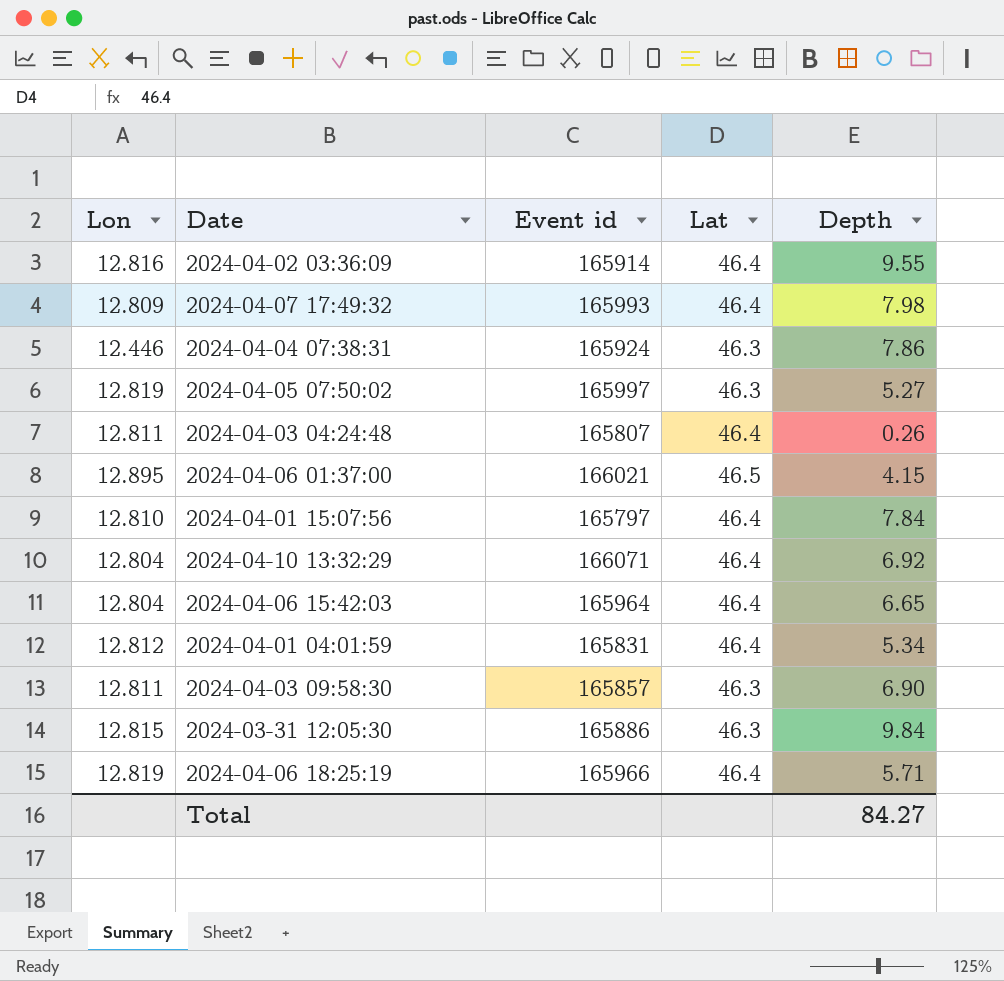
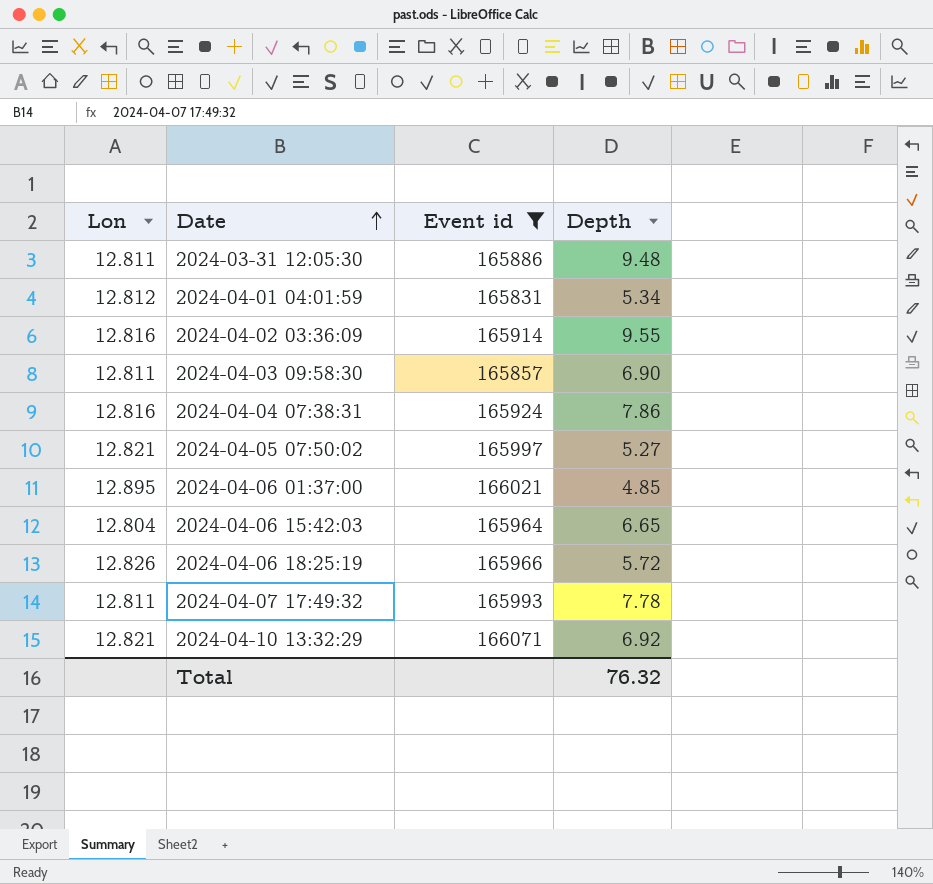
filter: none -> Event id >= 165831
row order: none -> Date ascending
column Lat | position: 4 -> none
2024-03-31 12:05:30 | Lon: 12.815 -> 12.811
2024-03-31 12:05:30 | Depth: 9.84 -> 9.48
2024-04-04 07:38:31 | Lon: 12.446 -> 12.816
2024-04-05 07:50:02 | Lon: 12.819 -> 12.821
2024-04-06 01:37:00 | Depth: 4.15 -> 4.85
2024-04-06 18:25:19 | Lon: 12.819 -> 12.826
2024-04-06 18:25:19 | Depth: 5.71 -> 5.72
2024-04-07 17:49:32 | Lon: 12.809 -> 12.811
2024-04-07 17:49:32 | Depth: 7.98 -> 7.78
2024-04-10 13:32:29 | Lon: 12.804 -> 12.821
Total | Depth: 84.27 -> 76.32

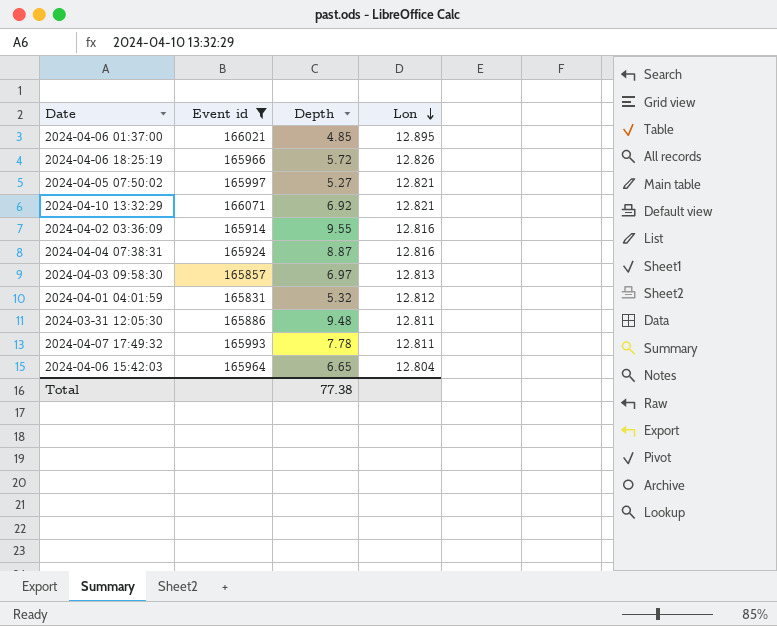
row order: Date ascending -> Lon descending
column Lon | position: 1 -> 4
2024-04-04 07:38:31 | Depth: 7.86 -> 8.87
2024-04-03 09:58:30 | Depth: 6.90 -> 6.97
2024-04-03 09:58:30 | Lon: 12.811 -> 12.813
2024-04-01 04:01:59 | Depth: 5.34 -> 5.32
Total | Depth: 76.32 -> 77.38

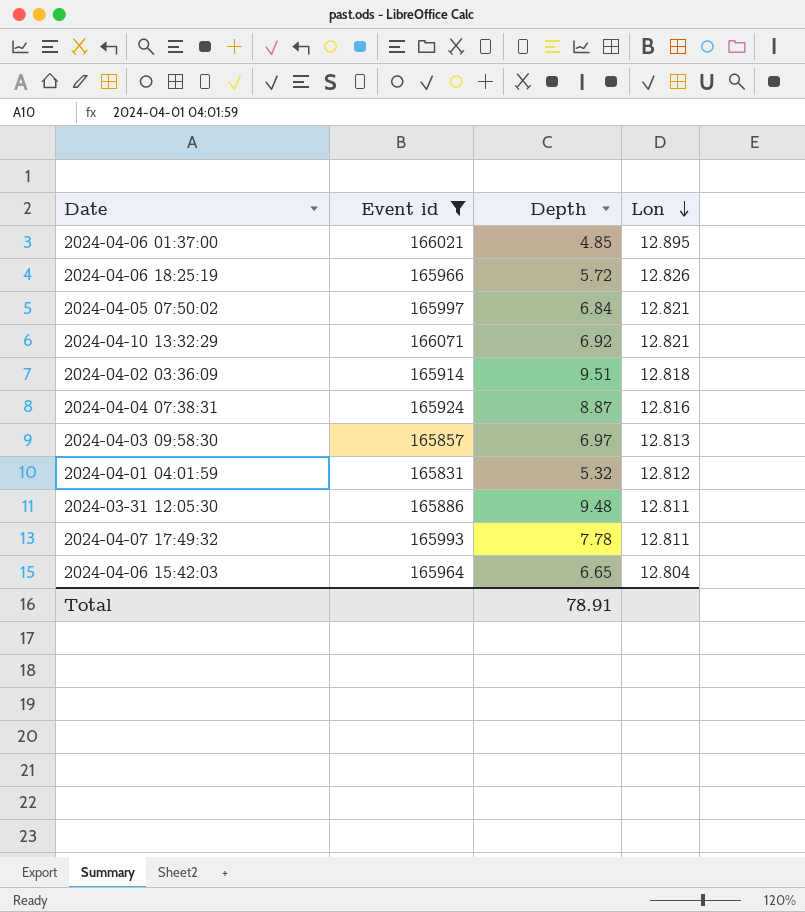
2024-04-05 07:50:02 | Depth: 5.27 -> 6.84
2024-04-02 03:36:09 | Depth: 9.55 -> 9.51
2024-04-02 03:36:09 | Lon: 12.816 -> 12.818
Total | Depth: 77.38 -> 78.91

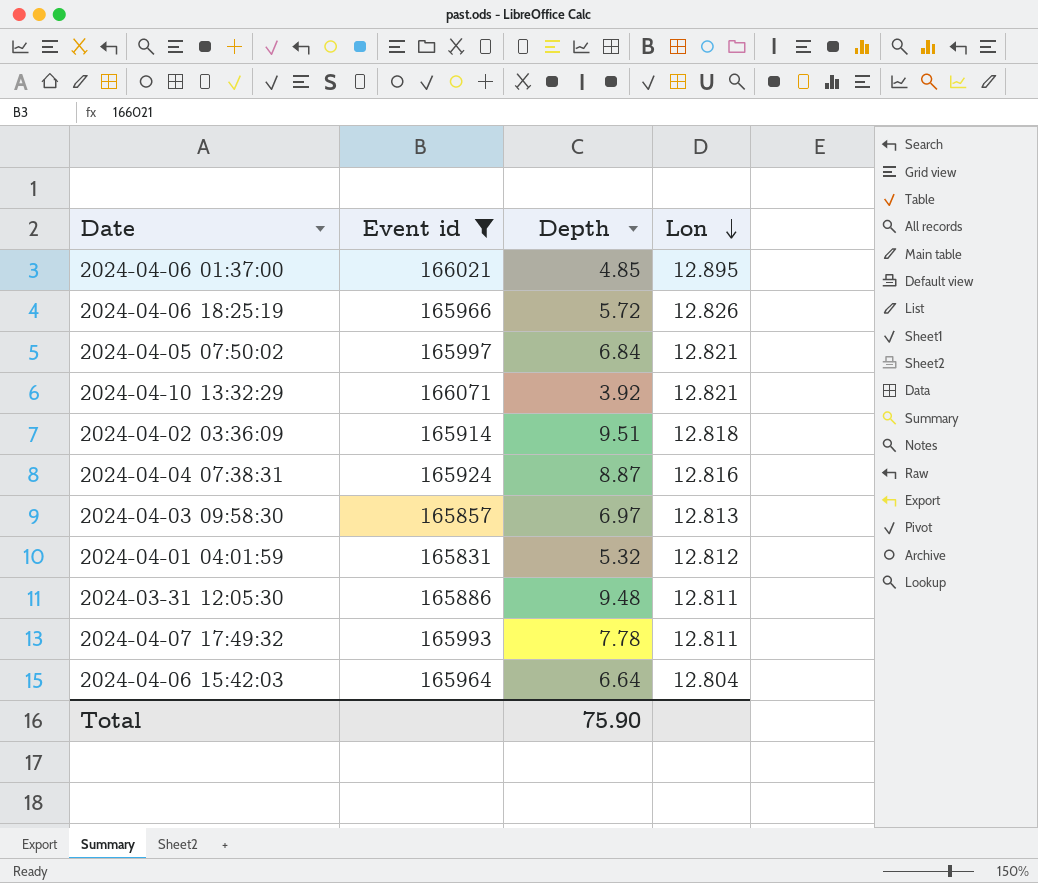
2024-04-10 13:32:29 | Depth: 6.92 -> 3.92
2024-04-06 15:42:03 | Depth: 6.65 -> 6.64
Total | Depth: 78.91 -> 75.90

